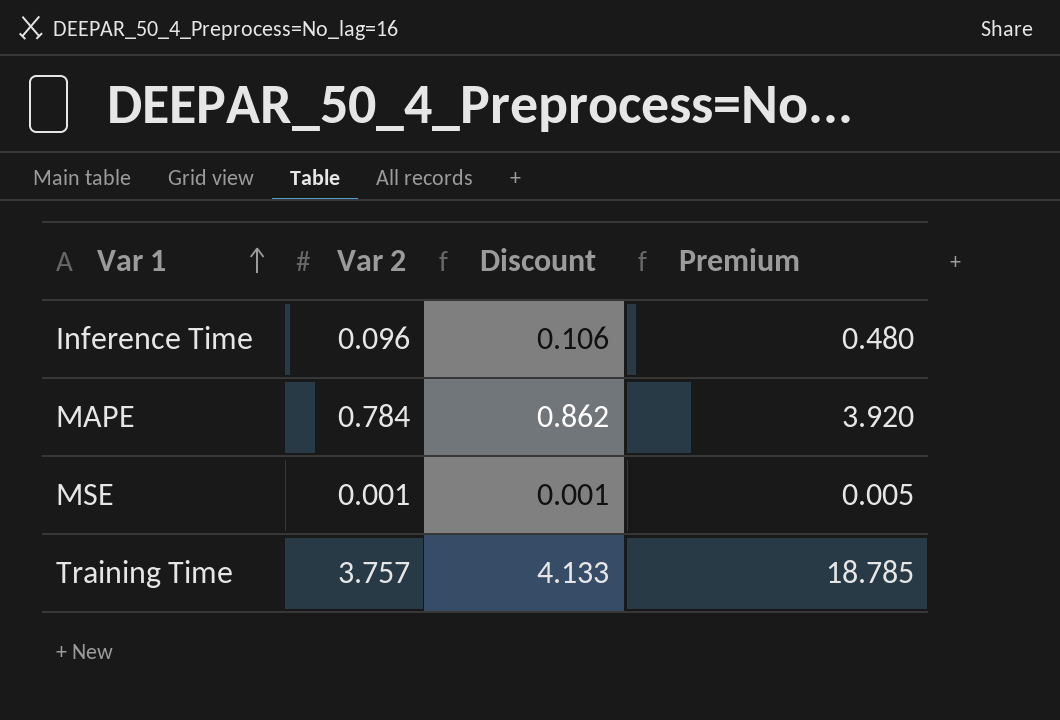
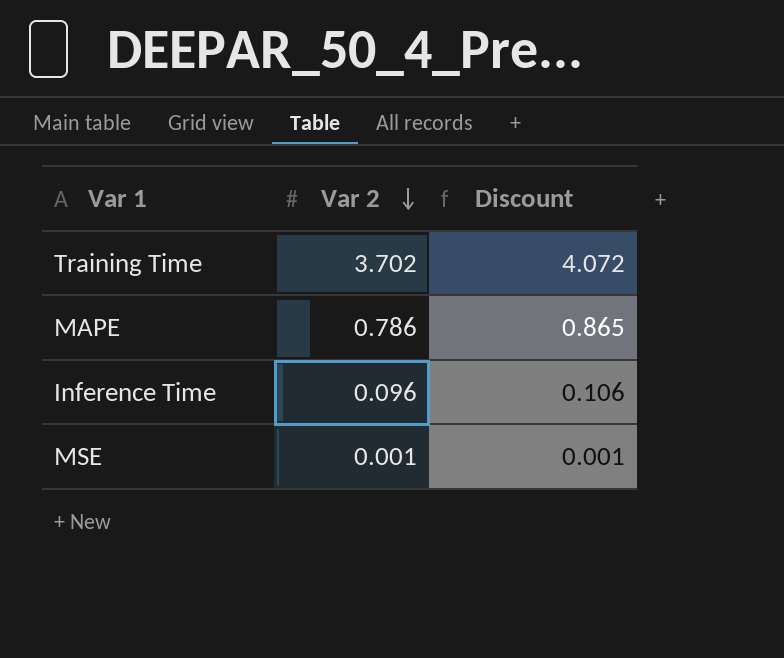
row order: Var 1 ascending -> Var 2 descending
column Premium | formula: [Var 2] * 5 -> none
Training Time | Var 2: 3.757 -> 3.702
Training Time | Discount: 4.133 -> 4.072
MAPE | Var 2: 0.784 -> 0.786
MAPE | Discount: 0.862 -> 0.865

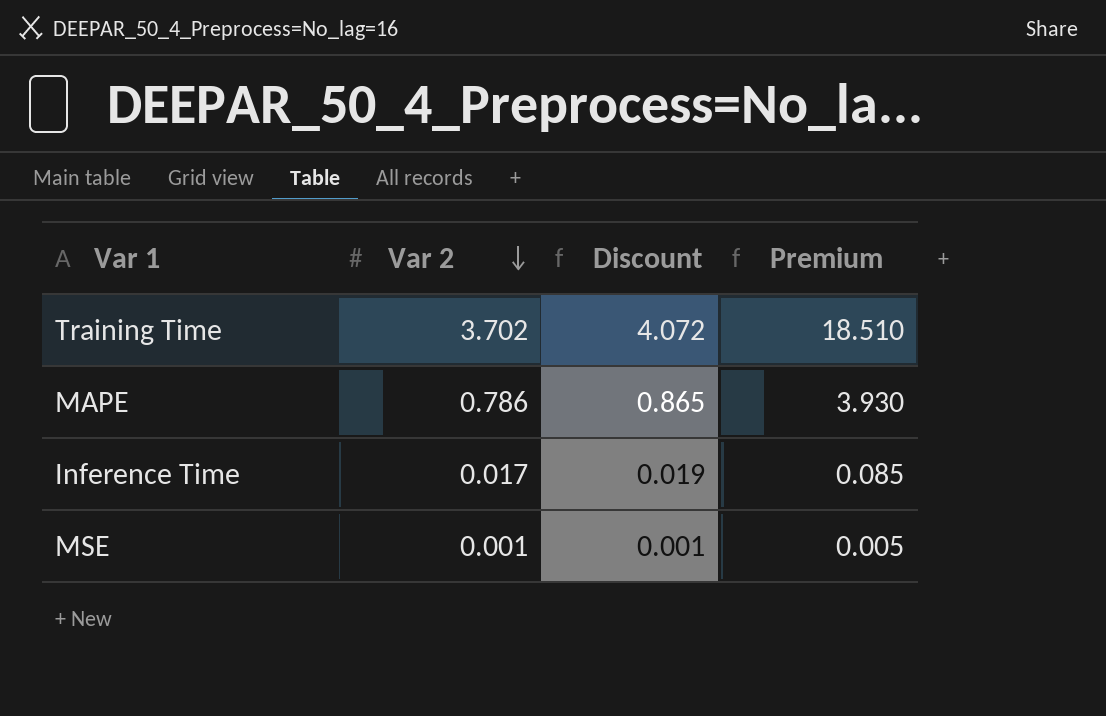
column Premium | formula: none -> [Var 2] * 5
Inference Time | Var 2: 0.096 -> 0.017
Inference Time | Discount: 0.106 -> 0.019

